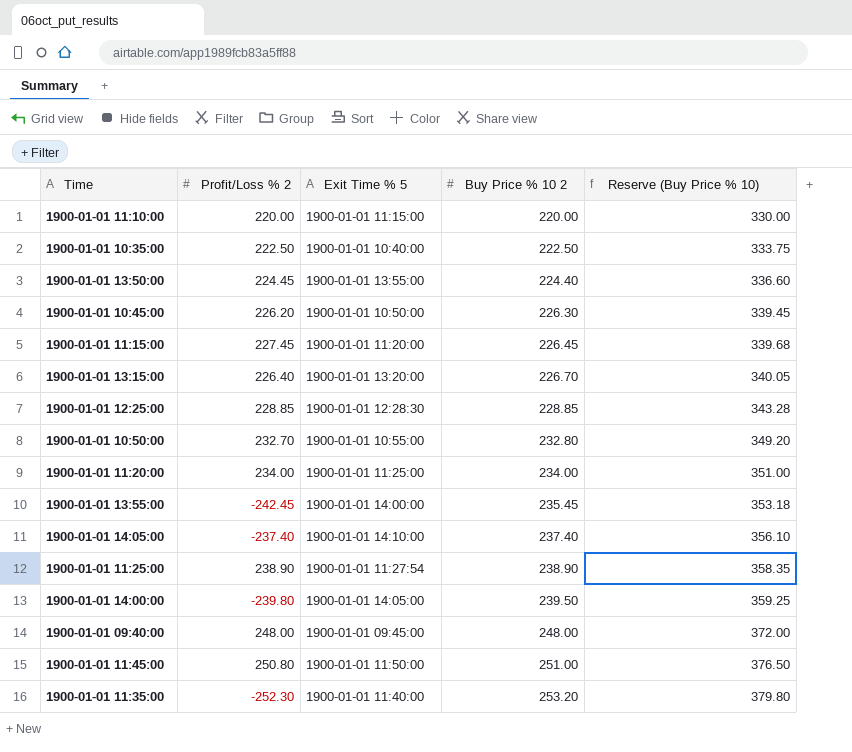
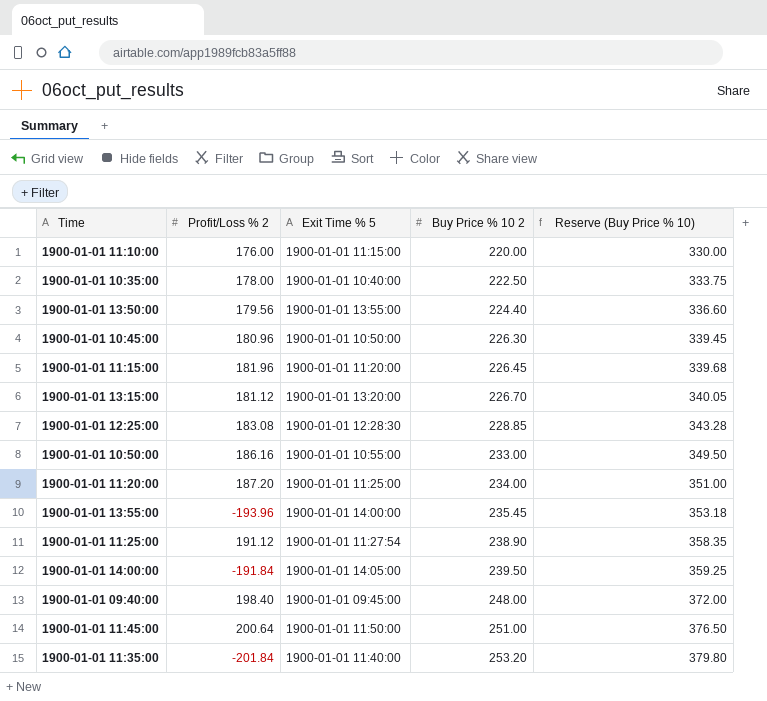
row 1900-01-01 14:05:00: -237.40 | 1900-01-01 14:10:00 | 237.40 | 356.10 -> none
1900-01-01 11:10:00 | Profit/Loss % 2: 220.00 -> 176.00
1900-01-01 10:35:00 | Profit/Loss % 2: 222.50 -> 178.00
1900-01-01 13:50:00 | Profit/Loss % 2: 224.45 -> 179.56
1900-01-01 10:45:00 | Profit/Loss % 2: 226.20 -> 180.96
1900-01-01 11:15:00 | Profit/Loss % 2: 227.45 -> 181.96
1900-01-01 13:15:00 | Profit/Loss % 2: 226.40 -> 181.12
1900-01-01 12:25:00 | Profit/Loss % 2: 228.85 -> 183.08
1900-01-01 10:50:00 | Profit/Loss % 2: 232.70 -> 186.16
1900-01-01 10:50:00 | Buy Price % 10 2: 232.80 -> 233.00
1900-01-01 10:50:00 | Reserve (Buy Price % 10): 349.20 -> 349.50
1900-01-01 11:20:00 | Profit/Loss % 2: 234.00 -> 187.20
1900-01-01 13:55:00 | Profit/Loss % 2: -242.45 -> -193.96
1900-01-01 11:25:00 | Profit/Loss % 2: 238.90 -> 191.12
1900-01-01 14:00:00 | Profit/Loss % 2: -239.80 -> -191.84
1900-01-01 09:40:00 | Profit/Loss % 2: 248.00 -> 198.40
1900-01-01 11:45:00 | Profit/Loss % 2: 250.80 -> 200.64
1900-01-01 11:35:00 | Profit/Loss % 2: -252.30 -> -201.84

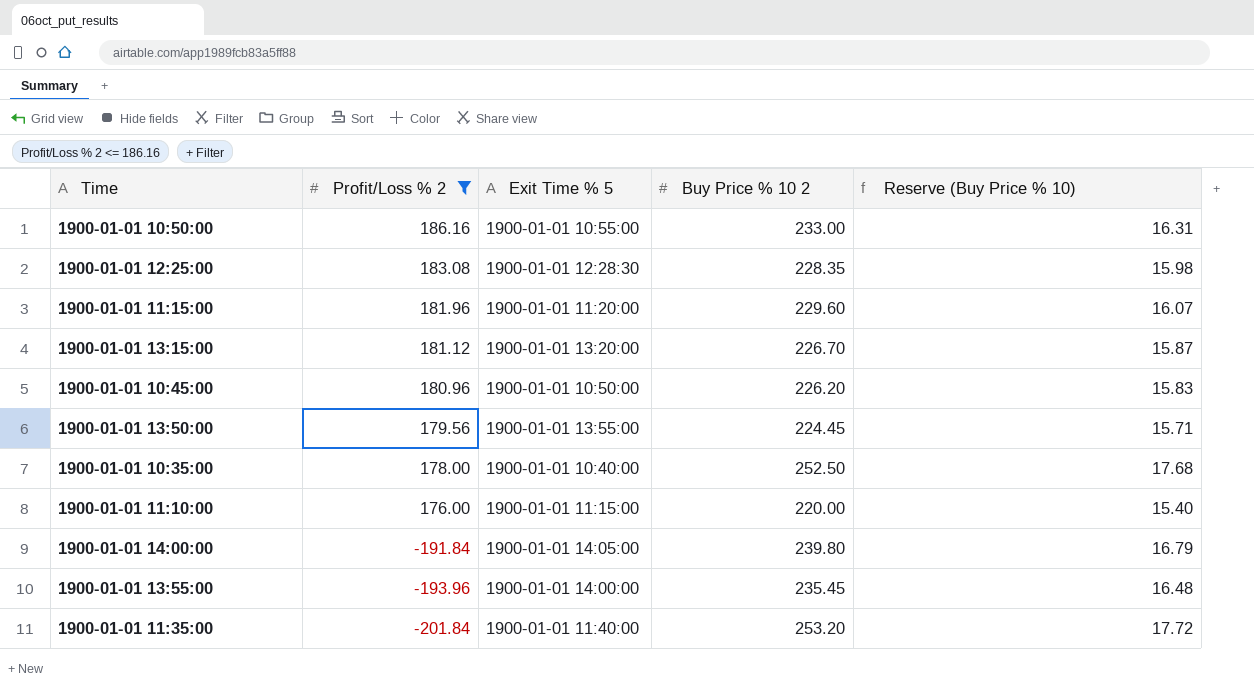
filter: none -> Profit/Loss % 2 <= 186.16
row order: Buy Price % 10 2 ascending -> Profit/Loss % 2 descending
column Reserve (Buy Price % 10) | formula: [Buy Price % 10 2] * 1.5 -> [Buy Price % 10 2] * 0.07
1900-01-01 12:25:00 | Buy Price % 10 2: 228.85 -> 228.35
1900-01-01 11:15:00 | Buy Price % 10 2: 226.45 -> 229.60
1900-01-01 10:45:00 | Buy Price % 10 2: 226.30 -> 226.20
1900-01-01 13:50:00 | Buy Price % 10 2: 224.40 -> 224.45
1900-01-01 10:35:00 | Buy Price % 10 2: 222.50 -> 252.50
1900-01-01 14:00:00 | Buy Price % 10 2: 239.50 -> 239.80

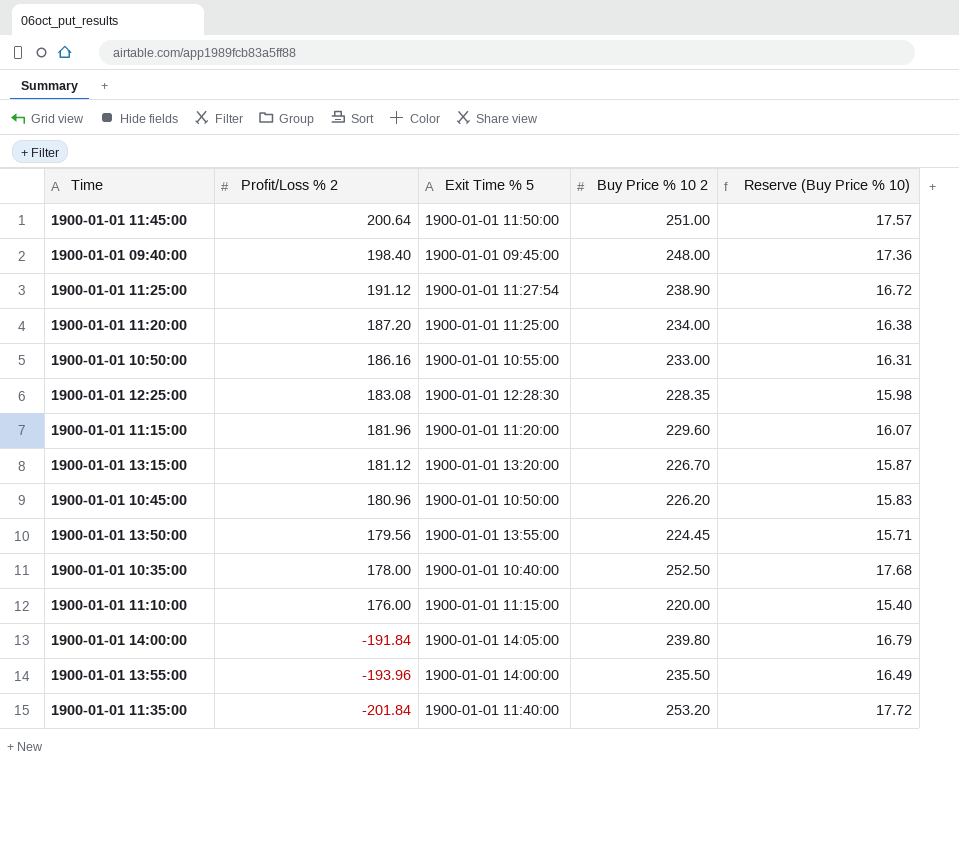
filter: Profit/Loss % 2 <= 186.16 -> none
1900-01-01 13:55:00 | Buy Price % 10 2: 235.45 -> 235.50
1900-01-01 13:55:00 | Reserve (Buy Price % 10): 16.48 -> 16.49

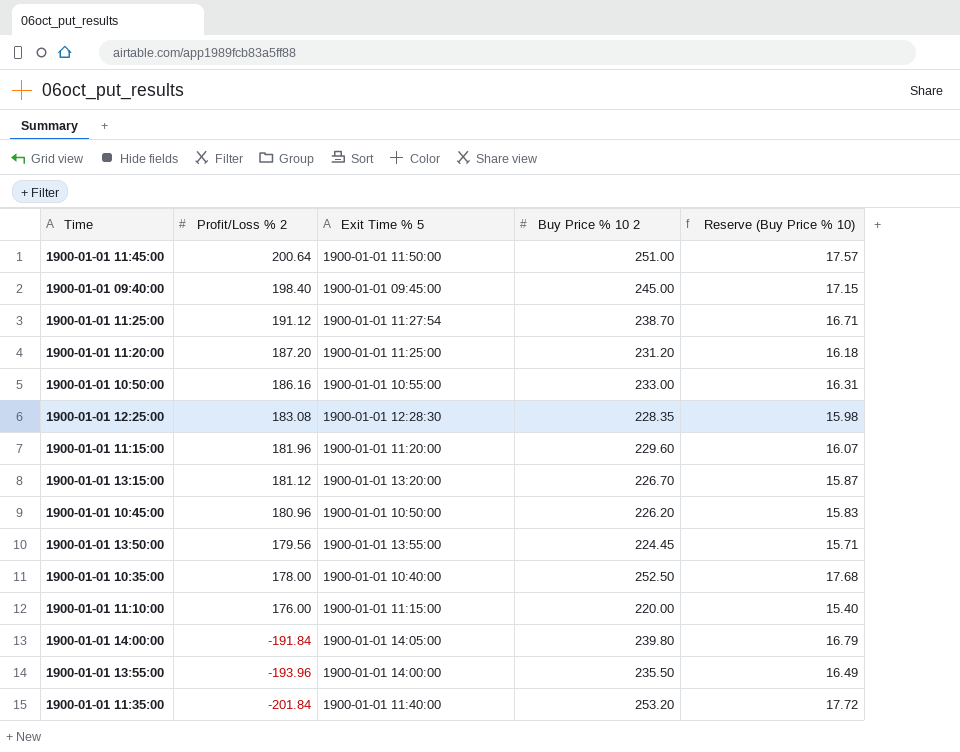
1900-01-01 09:40:00 | Buy Price % 10 2: 248.00 -> 245.00
1900-01-01 09:40:00 | Reserve (Buy Price % 10): 17.36 -> 17.15
1900-01-01 11:25:00 | Buy Price % 10 2: 238.90 -> 238.70
1900-01-01 11:25:00 | Reserve (Buy Price % 10): 16.72 -> 16.71
1900-01-01 11:20:00 | Buy Price % 10 2: 234.00 -> 231.20
1900-01-01 11:20:00 | Reserve (Buy Price % 10): 16.38 -> 16.18

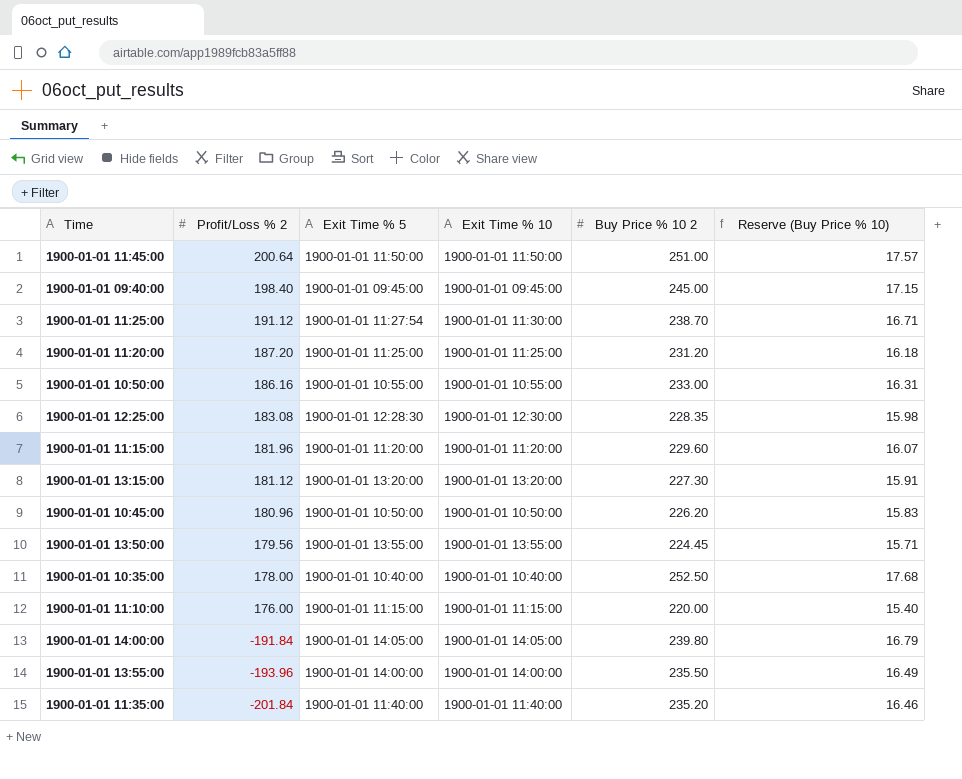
column Exit Time % 10 | position: none -> 4
1900-01-01 13:15:00 | Buy Price % 10 2: 226.70 -> 227.30
1900-01-01 13:15:00 | Reserve (Buy Price % 10): 15.87 -> 15.91
1900-01-01 11:35:00 | Buy Price % 10 2: 253.20 -> 235.20
1900-01-01 11:35:00 | Reserve (Buy Price % 10): 17.72 -> 16.46

